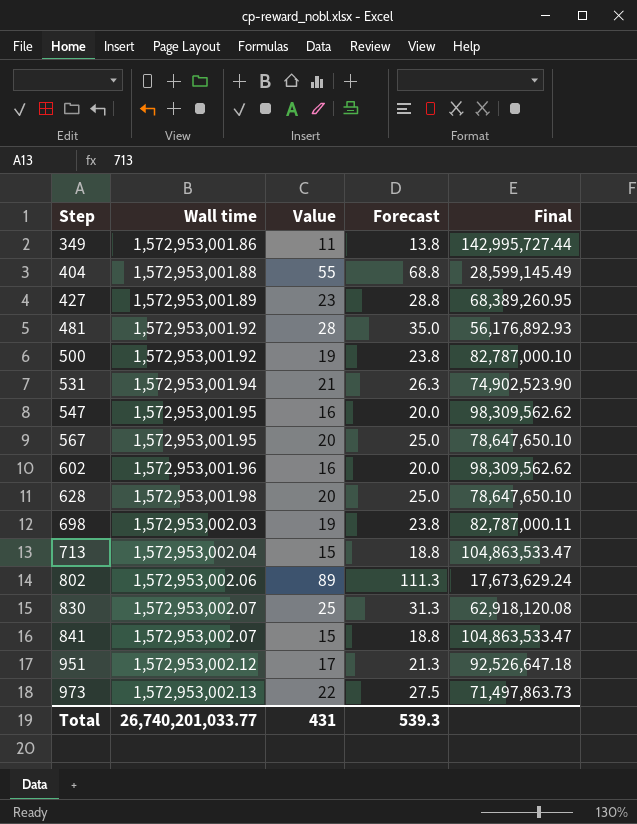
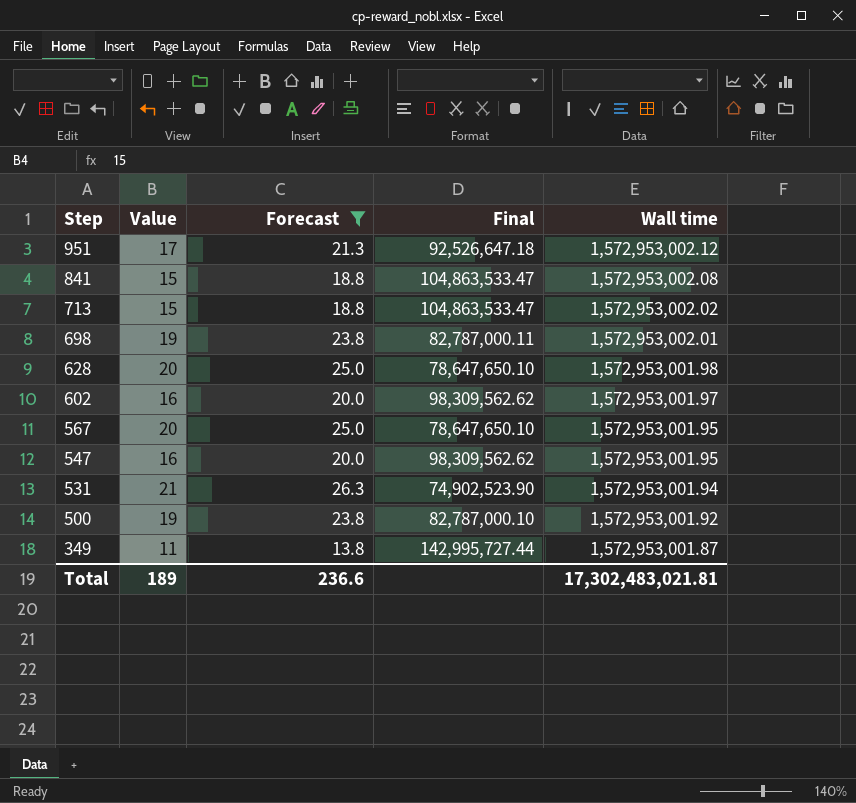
filter: none -> Forecast <= 26.3
row order: Step ascending -> Step descending
column Wall time | position: 2 -> 5
841 | Wall time: 1,572,953,002.07 -> 1,572,953,002.08
713 | Wall time: 1,572,953,002.04 -> 1,572,953,002.02
698 | Wall time: 1,572,953,002.03 -> 1,572,953,002.01
602 | Wall time: 1,572,953,001.96 -> 1,572,953,001.97
349 | Wall time: 1,572,953,001.86 -> 1,572,953,001.87
Total | Value: 431 -> 189
Total | Forecast: 539.3 -> 236.6
Total | Wall time: 26,740,201,033.77 -> 17,302,483,021.81

